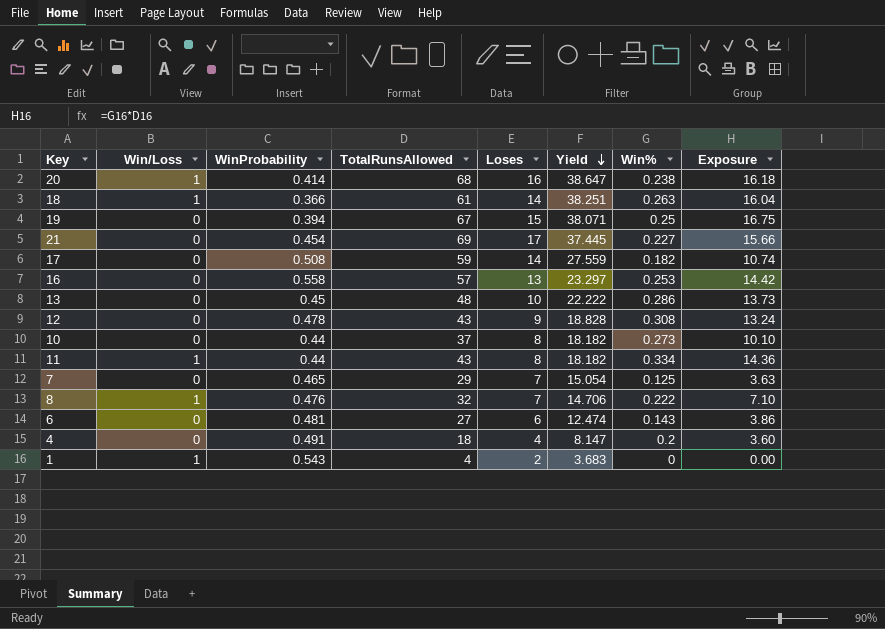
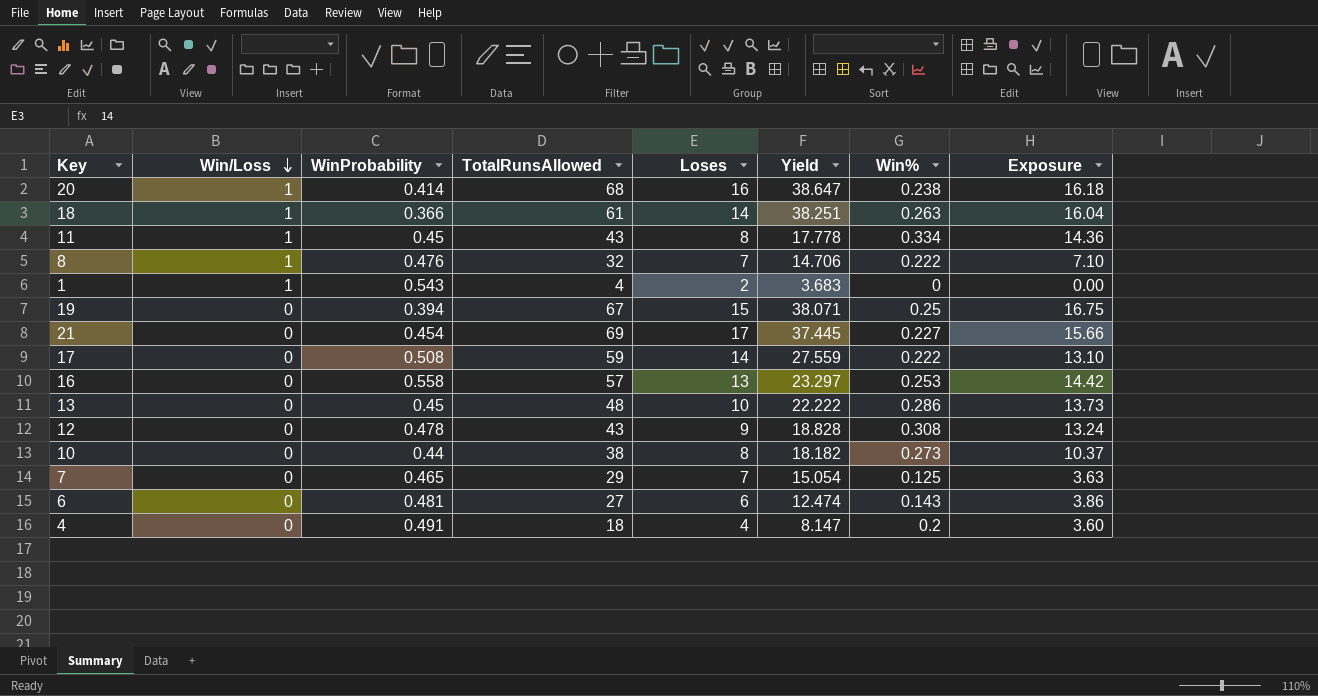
row order: Yield descending -> Win/Loss descending
11 | WinProbability: 0.44 -> 0.45
11 | Yield: 18.182 -> 17.778
17 | Win%: 0.182 -> 0.222
17 | Exposure: 10.74 -> 13.10
10 | TotalRunsAllowed: 37 -> 38
10 | Exposure: 10.10 -> 10.37

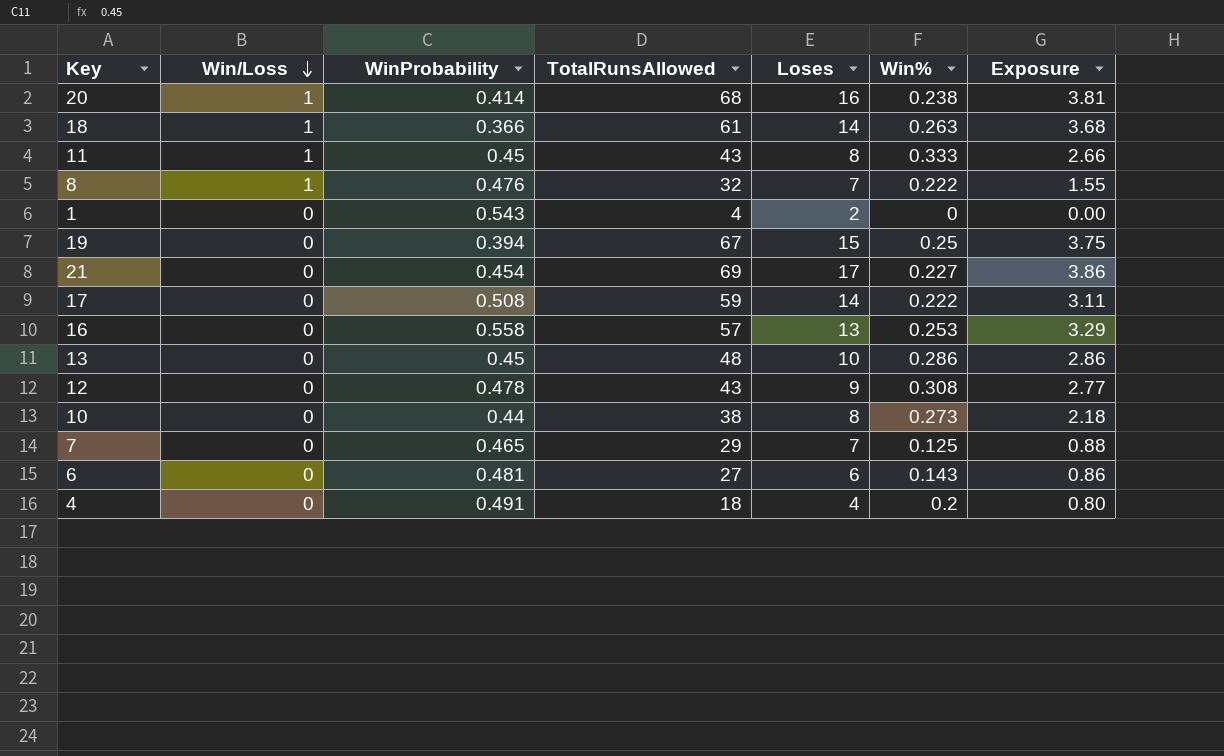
column Yield | formula: [Loses] / [WinProbability] -> none
column Exposure | formula: [TotalRunsAllowed] * [Win%] -> [Loses] * [Win%]
11 | Win%: 0.334 -> 0.333
1 | Win/Loss: 1 -> 0

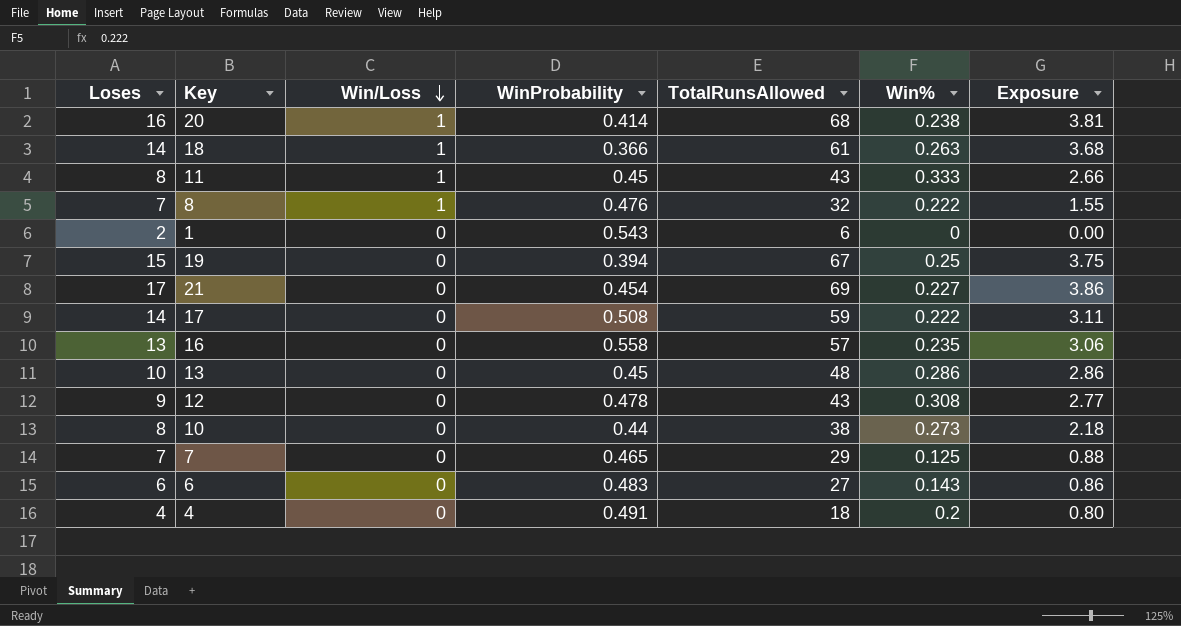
column Loses | position: 5 -> 1
1 | TotalRunsAllowed: 4 -> 6
16 | Win%: 0.253 -> 0.235
16 | Exposure: 3.29 -> 3.06
6 | WinProbability: 0.481 -> 0.483

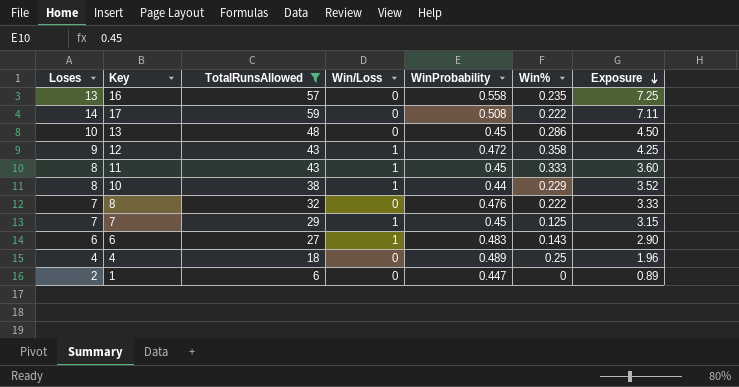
filter: none -> TotalRunsAllowed <= 59
row order: Win/Loss descending -> Exposure descending
column TotalRunsAllowed | position: 5 -> 3
column Exposure | formula: [Loses] * [Win%] -> [Loses] * [WinProbability]
12 | Win/Loss: 0 -> 1
12 | WinProbability: 0.478 -> 0.472
12 | Win%: 0.308 -> 0.358
10 | Win/Loss: 0 -> 1
10 | Win%: 0.273 -> 0.229
8 | Win/Loss: 1 -> 0
7 | Win/Loss: 0 -> 1
7 | WinProbability: 0.465 -> 0.45
6 | Win/Loss: 0 -> 1
4 | WinProbability: 0.491 -> 0.489
4 | Win%: 0.2 -> 0.25
1 | WinProbability: 0.543 -> 0.447

